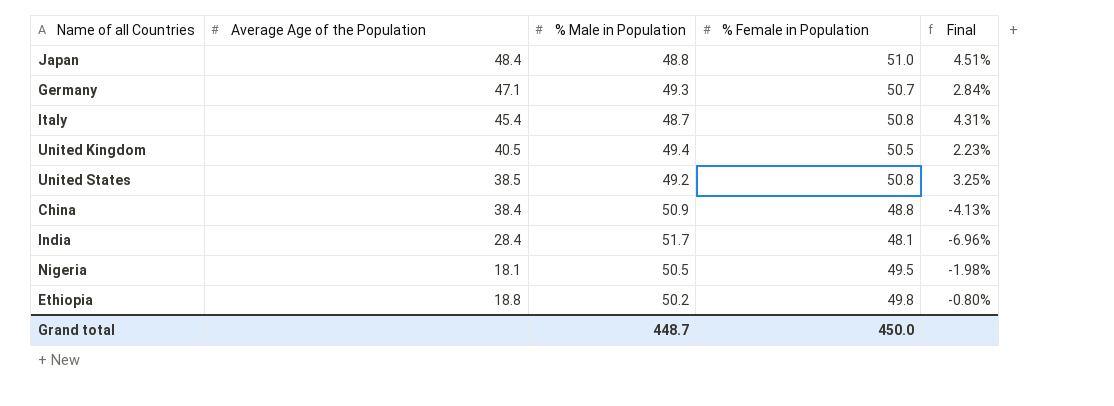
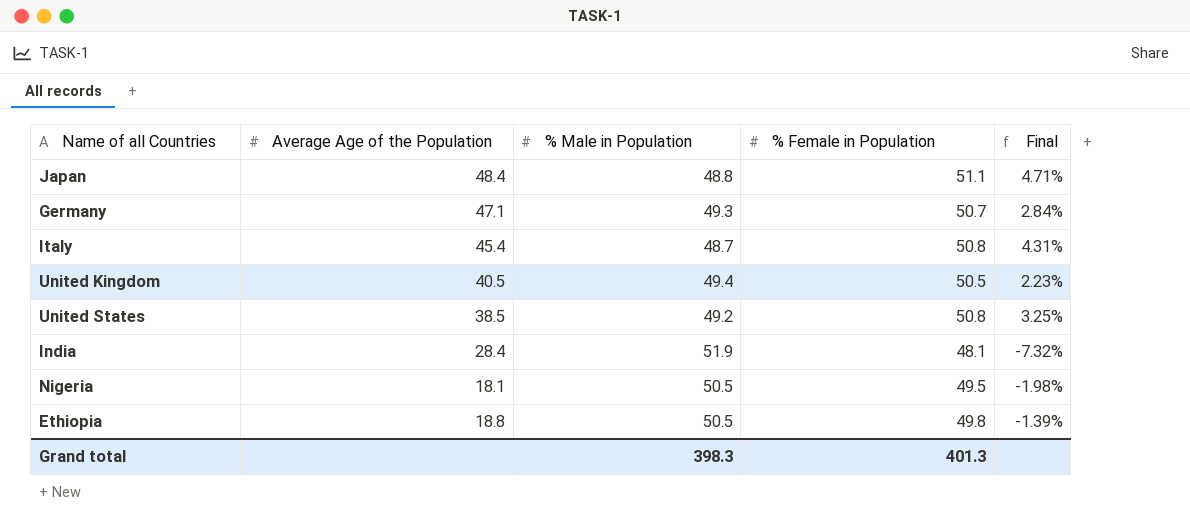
row China: 38.4 | 50.9 | 48.8 | -4.13% -> none
Japan | % Female in Population: 51.0 -> 51.1
Japan | Final: 4.51% -> 4.71%
India | % Male in Population: 51.7 -> 51.9
India | Final: -6.96% -> -7.32%
Ethiopia | % Male in Population: 50.2 -> 50.5
Ethiopia | Final: -0.80% -> -1.39%
Grand total | % Male in Population: 448.7 -> 398.3
Grand total | % Female in Population: 450.0 -> 401.3

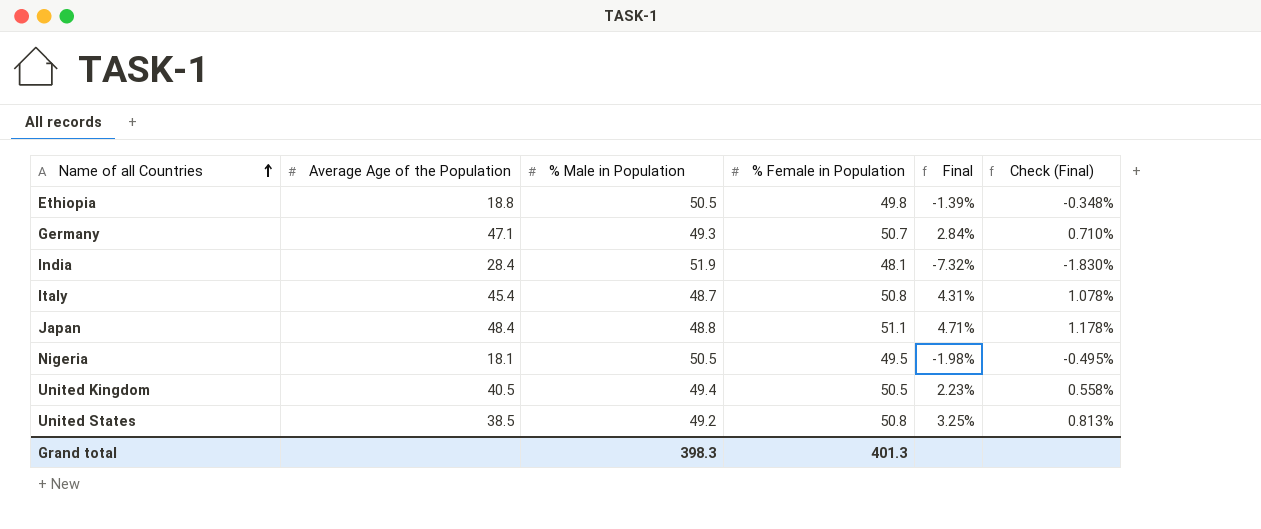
row order: none -> Name of all Countries ascending
column Check (Final) | formula: none -> [Final] * 0.25

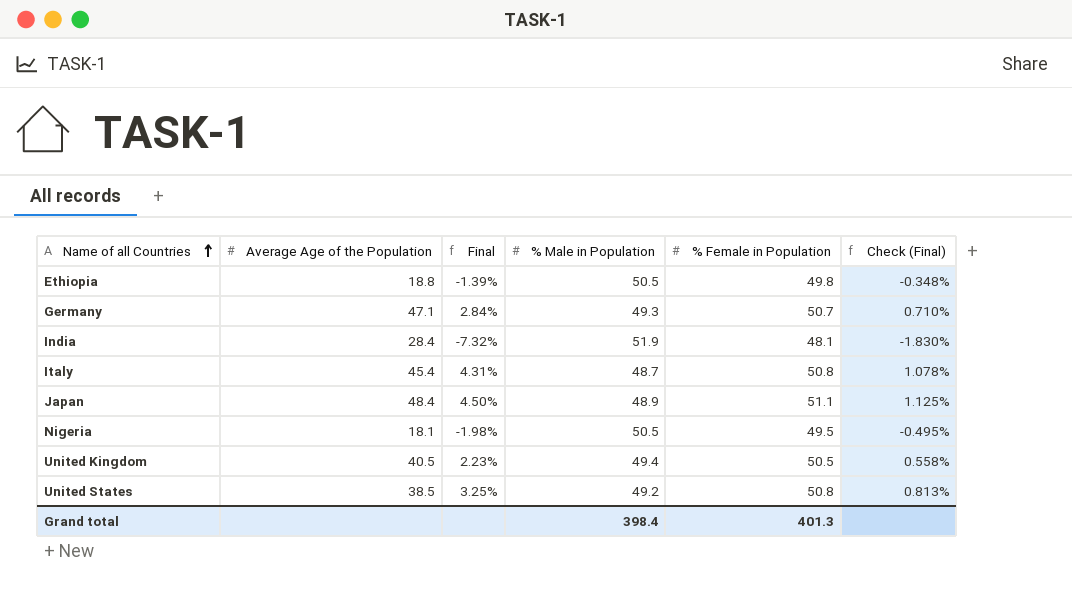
column Final | position: 5 -> 3
Japan | Final: 4.71% -> 4.50%
Japan | % Male in Population: 48.8 -> 48.9
Japan | Check (Final): 1.178% -> 1.125%
Grand total | % Male in Population: 398.3 -> 398.4

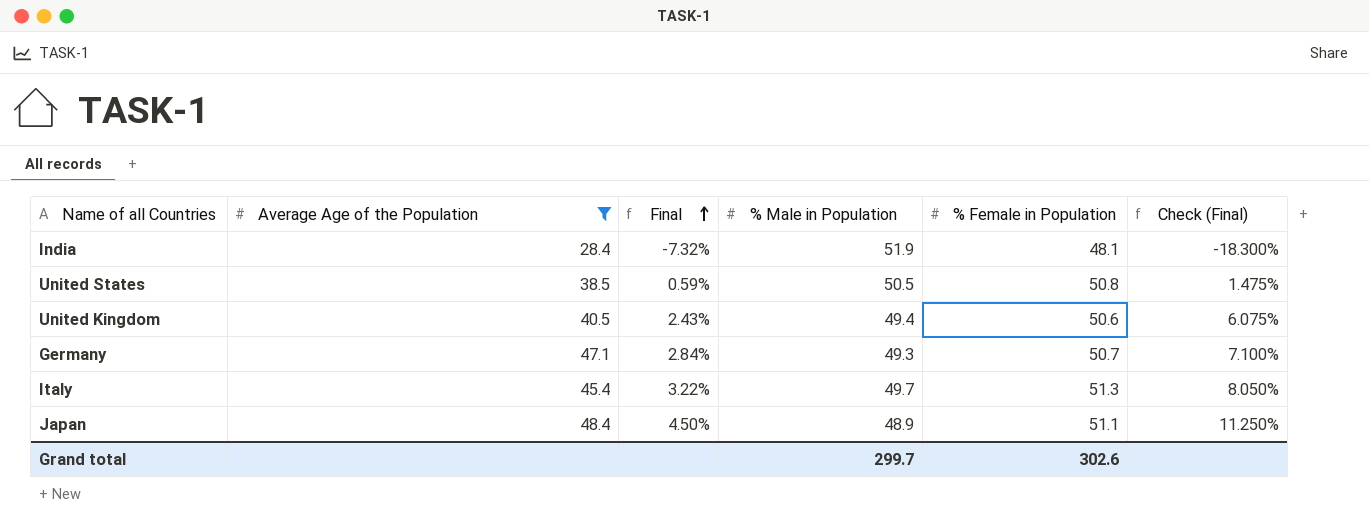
filter: none -> Average Age of the Population >= 28.4
row order: Name of all Countries ascending -> Final ascending
column Check (Final) | formula: [Final] * 0.25 -> [Final] * 2.5
United States | Final: 3.25% -> 0.59%
United States | % Male in Population: 49.2 -> 50.5
United Kingdom | Final: 2.23% -> 2.43%
United Kingdom | % Female in Population: 50.5 -> 50.6
Italy | Final: 4.31% -> 3.22%
Italy | % Male in Population: 48.7 -> 49.7
Italy | % Female in Population: 50.8 -> 51.3
Grand total | % Male in Population: 398.4 -> 299.7
Grand total | % Female in Population: 401.3 -> 302.6

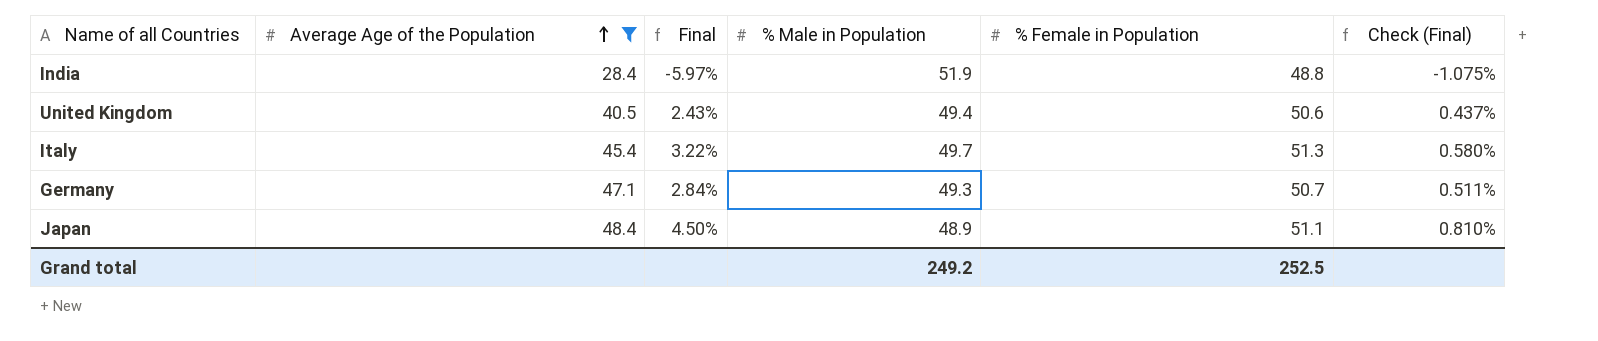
row order: Final ascending -> Average Age of the Population ascending
column Check (Final) | formula: [Final] * 2.5 -> [Final] * 0.18
row United States: 38.5 | 0.59% | 50.5 | 50.8 | 1.475% -> none
India | Final: -7.32% -> -5.97%
India | % Female in Population: 48.1 -> 48.8
Grand total | % Male in Population: 299.7 -> 249.2
Grand total | % Female in Population: 302.6 -> 252.5

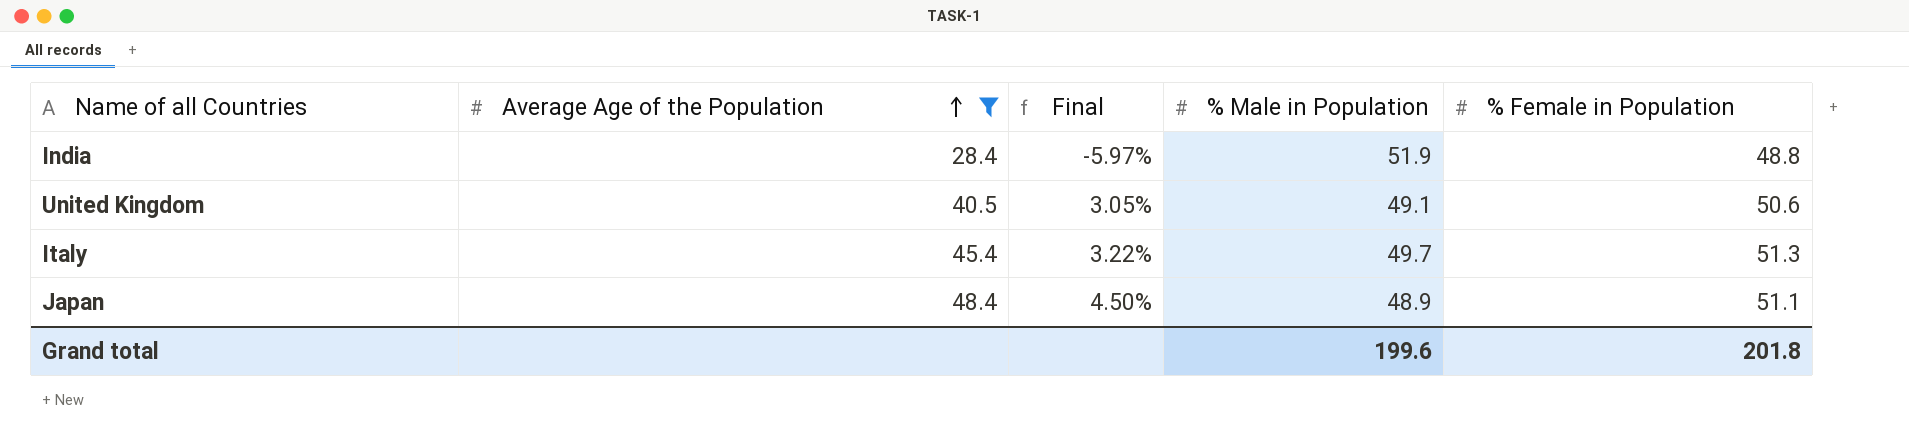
column Check (Final) | formula: [Final] * 0.18 -> none
row Germany: 47.1 | 2.84% | 49.3 | 50.7 | 0.511% -> none
United Kingdom | Final: 2.43% -> 3.05%
United Kingdom | % Male in Population: 49.4 -> 49.1
Grand total | % Male in Population: 249.2 -> 199.6
Grand total | % Female in Population: 252.5 -> 201.8

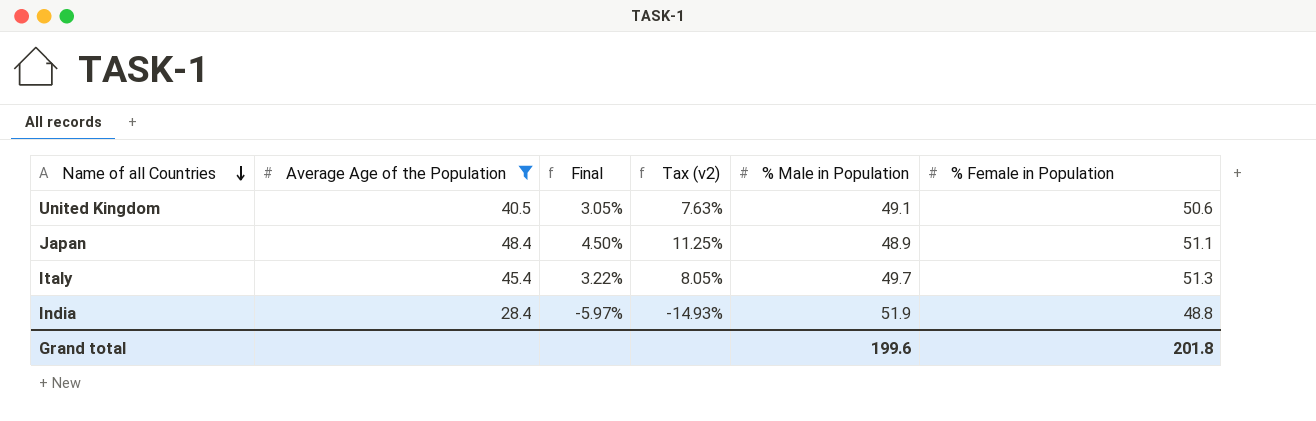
row order: Average Age of the Population ascending -> Name of all Countries descending
column Tax (v2) | formula: none -> [Final] * 2.5

